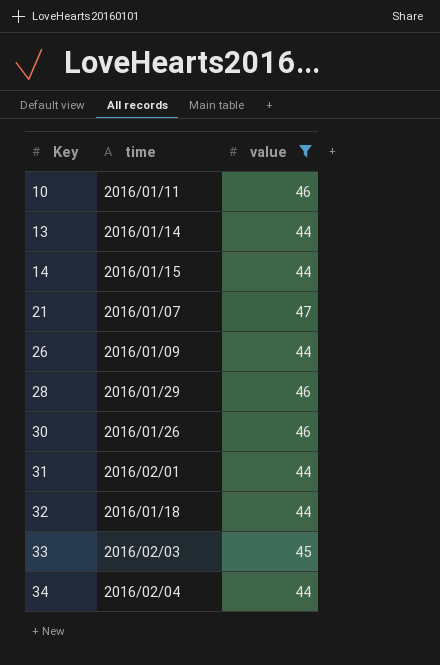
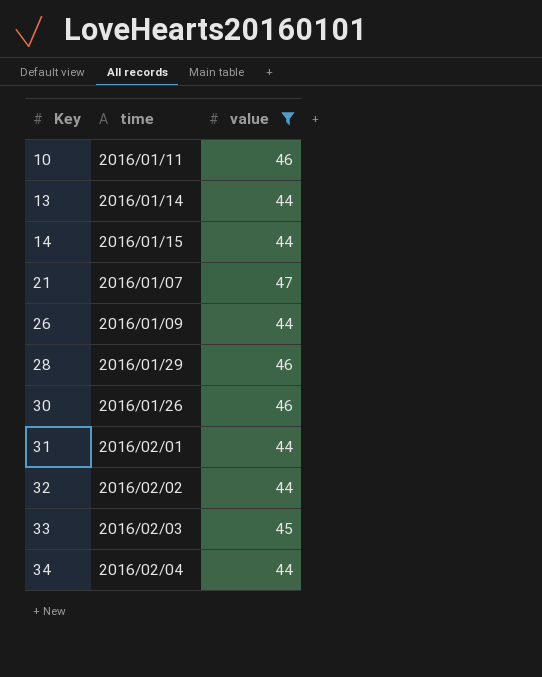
32 | time: 2016/01/18 -> 2016/02/02

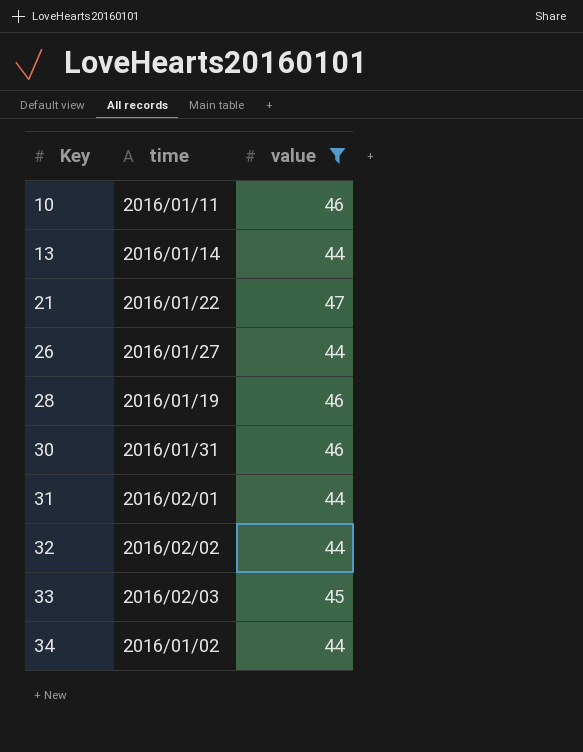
row 14: 2016/01/15 | 44 -> none
21 | time: 2016/01/07 -> 2016/01/22
26 | time: 2016/01/09 -> 2016/01/27
28 | time: 2016/01/29 -> 2016/01/19
30 | time: 2016/01/26 -> 2016/01/31
34 | time: 2016/02/04 -> 2016/01/02

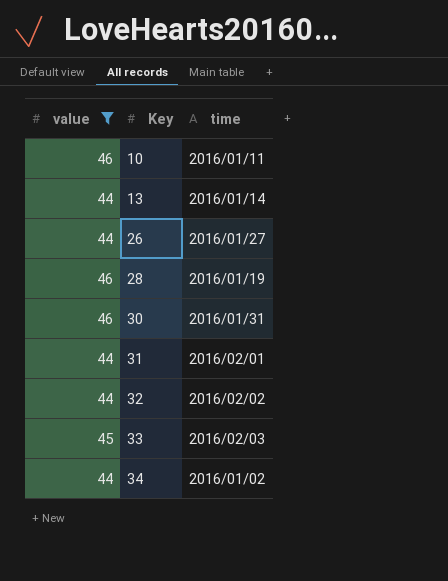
column value | position: 3 -> 1
row 21: 2016/01/22 | 47 -> none

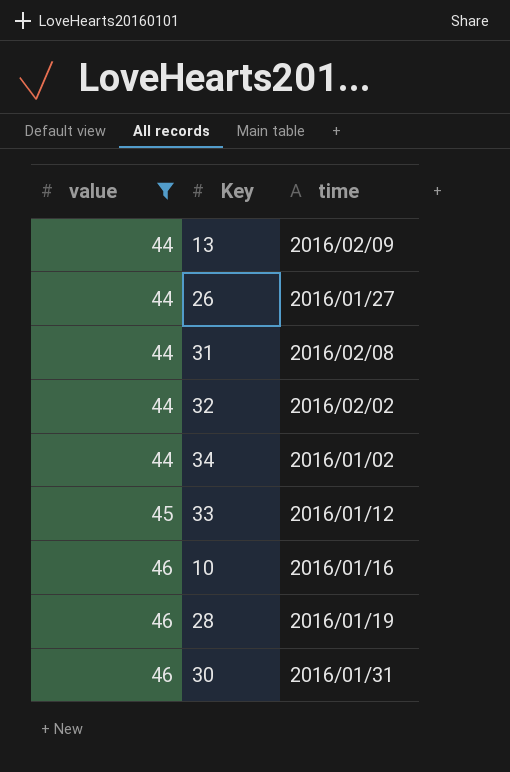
row order: Key ascending -> value ascending
13 | time: 2016/01/14 -> 2016/02/09
31 | time: 2016/02/01 -> 2016/02/08
33 | time: 2016/02/03 -> 2016/01/12
10 | time: 2016/01/11 -> 2016/01/16

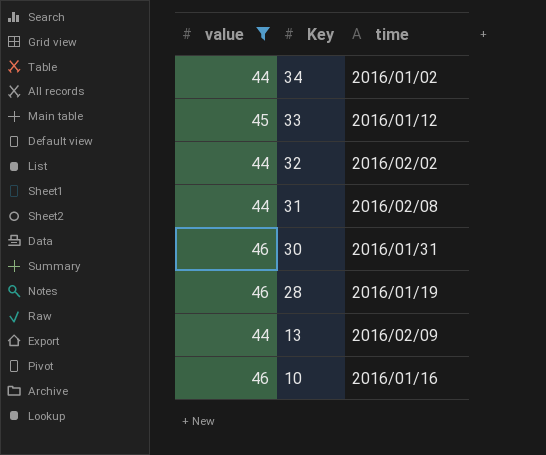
row order: value ascending -> Key descending
row 26: 44 | 2016/01/27 -> none

